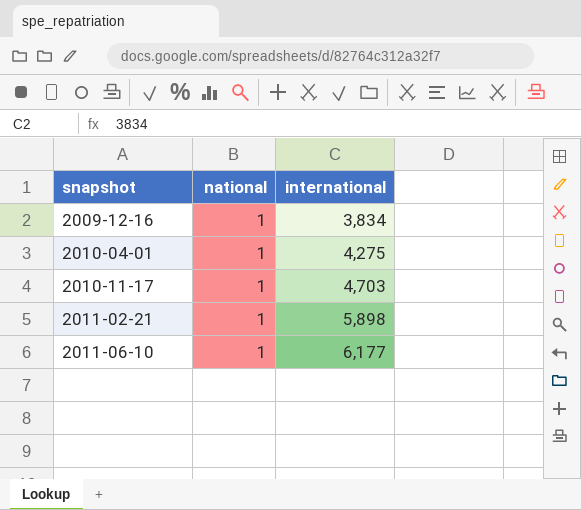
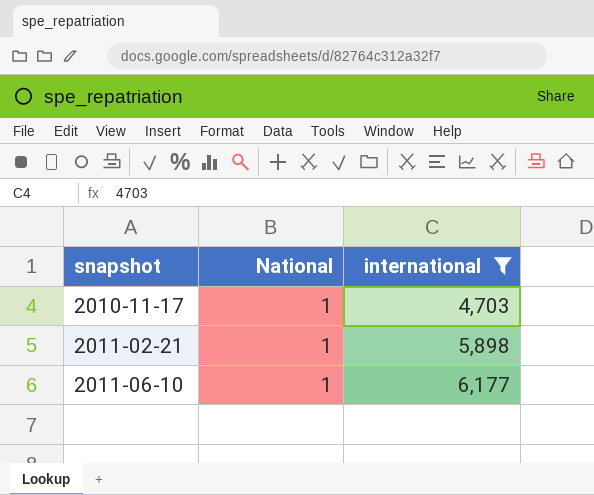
filter: none -> international >= 4,703
column name: national -> National

